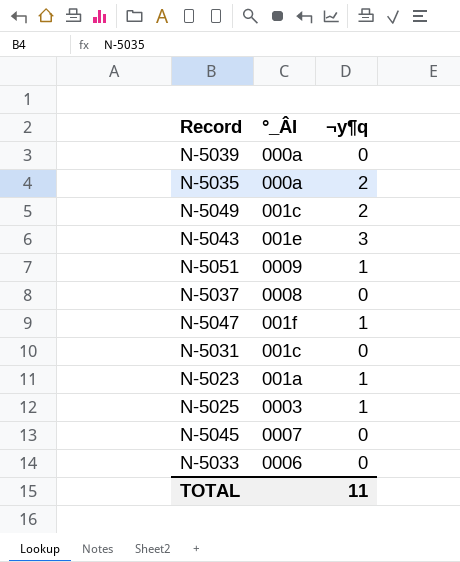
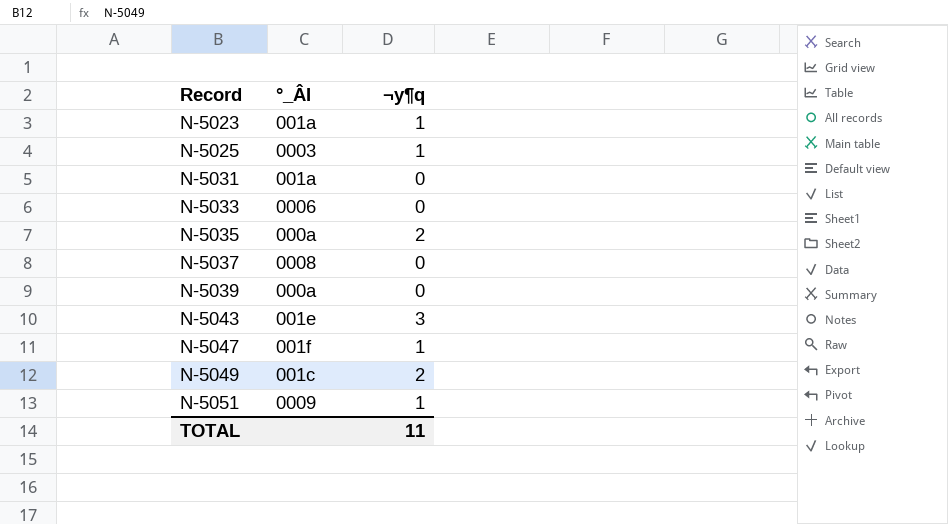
row order: none -> Record ascending
row N-5045: 0007 | 0 -> none
N-5031 | °_ÂI: 001c -> 001a

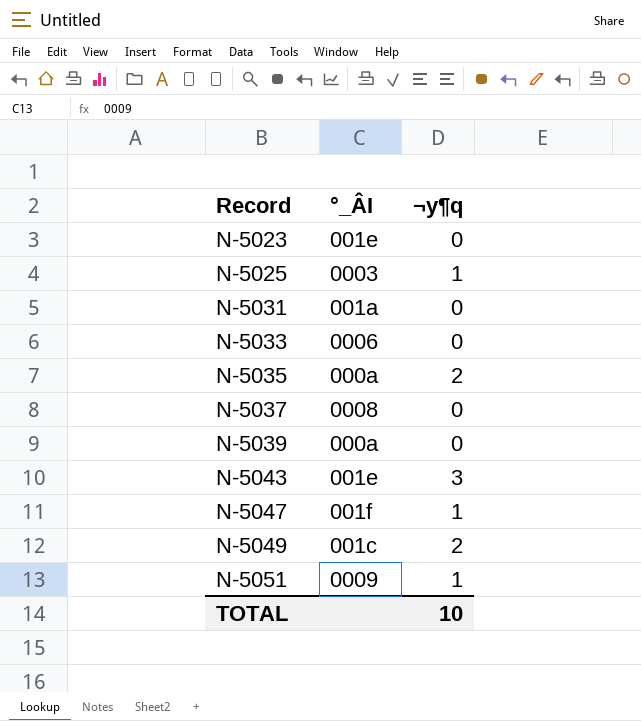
N-5023 | °_ÂI: 001a -> 001e
N-5023 | ¬y¶q: 1 -> 0
TOTAL | ¬y¶q: 11 -> 10

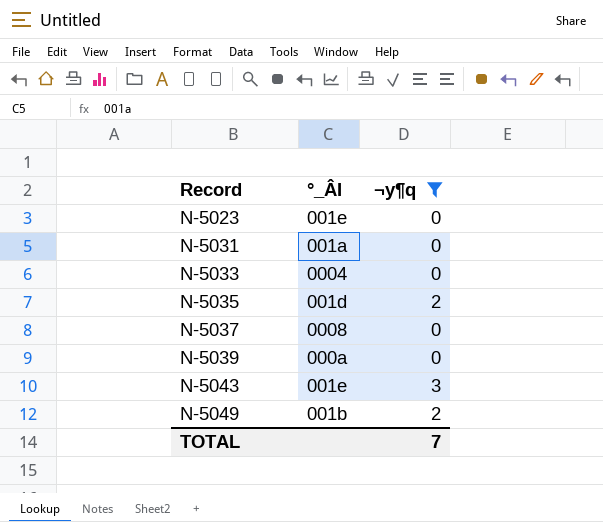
filter: none -> ¬y¶q != 1
N-5033 | °_ÂI: 0006 -> 0004
N-5035 | °_ÂI: 000a -> 001d
N-5049 | °_ÂI: 001c -> 001b
TOTAL | ¬y¶q: 10 -> 7

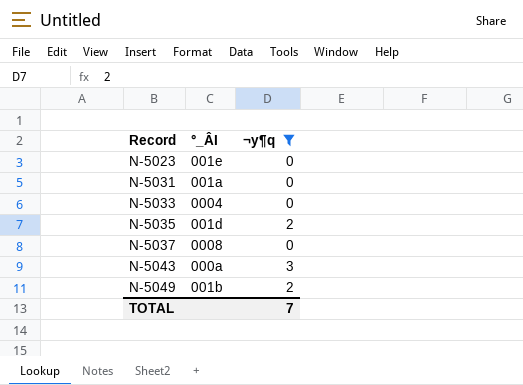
row N-5039: 000a | 0 -> none
N-5043 | °_ÂI: 001e -> 000a

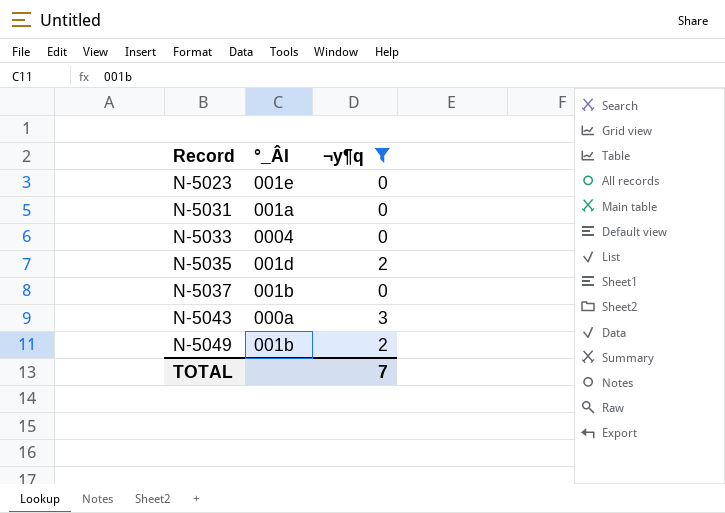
N-5037 | °_ÂI: 0008 -> 001b

